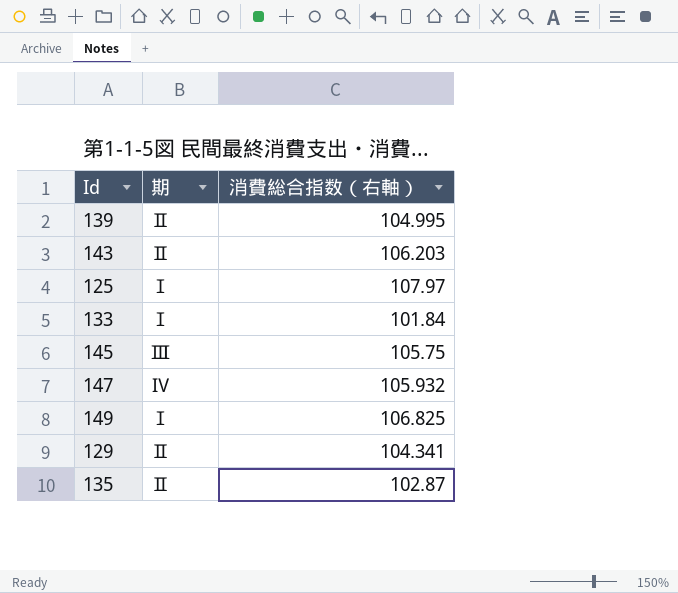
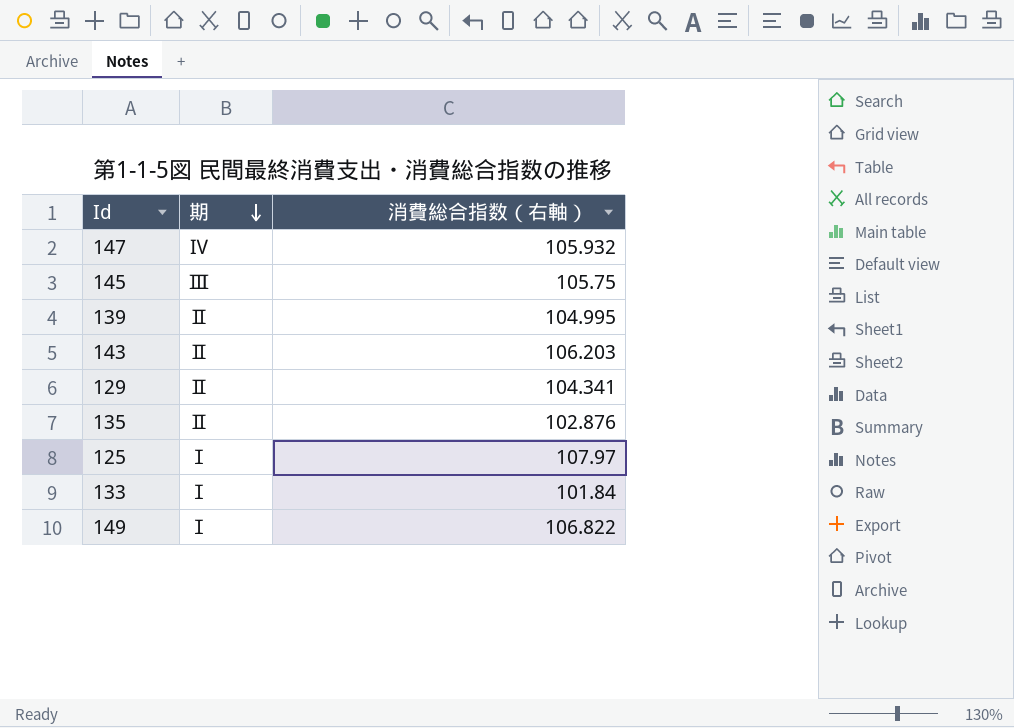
row order: none -> 期 descending
135 | 消費総合指数（右軸）: 102.87 -> 102.876
149 | 消費総合指数（右軸）: 106.825 -> 106.822

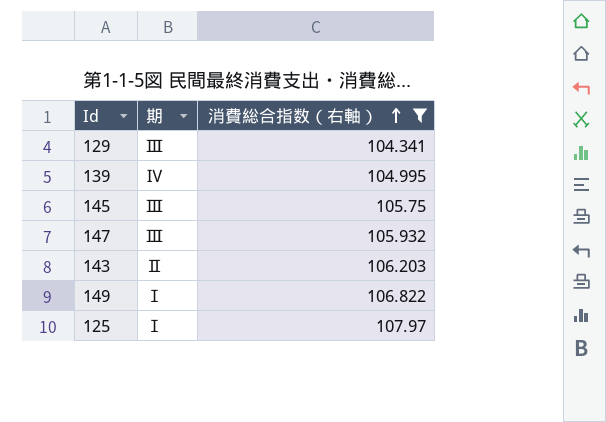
filter: none -> 消費総合指数（右軸） >= 104.341
row order: 期 descending -> 消費総合指数（右軸） ascending
129 | 期: Ⅱ -> Ⅲ
139 | 期: Ⅱ -> Ⅳ
147 | 期: Ⅳ -> Ⅲ

